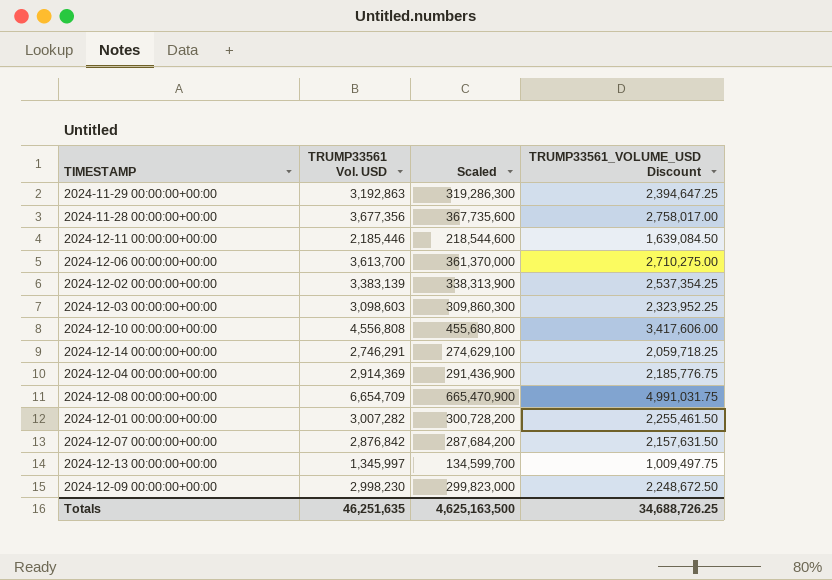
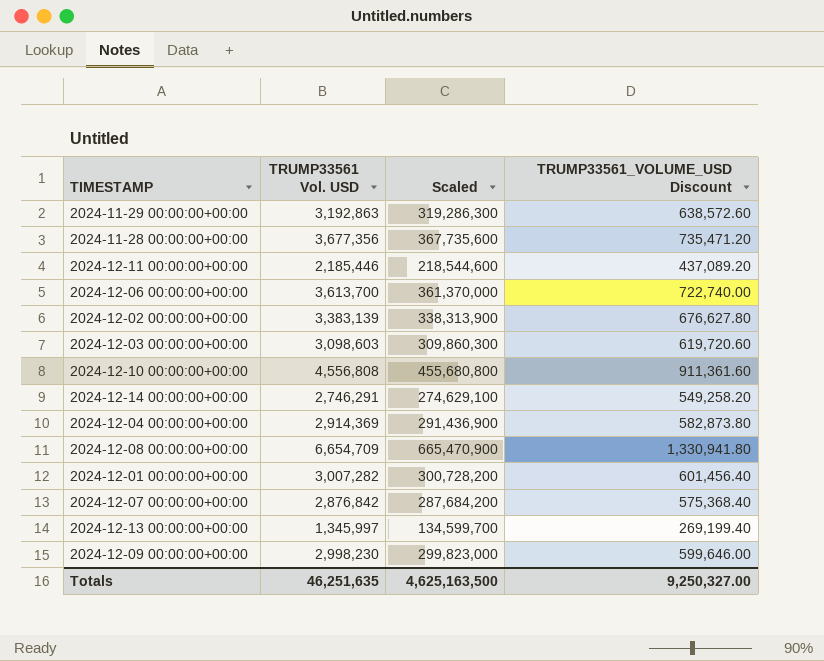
column TRUMP33561_VOLUME_USD Discount | formula: [TRUMP33561 Vol. USD] * 0.75 -> [TRUMP33561 Vol. USD] * 0.2
Totals | TRUMP33561_VOLUME_USD Discount: 34,688,726.25 -> 9,250,327.00

